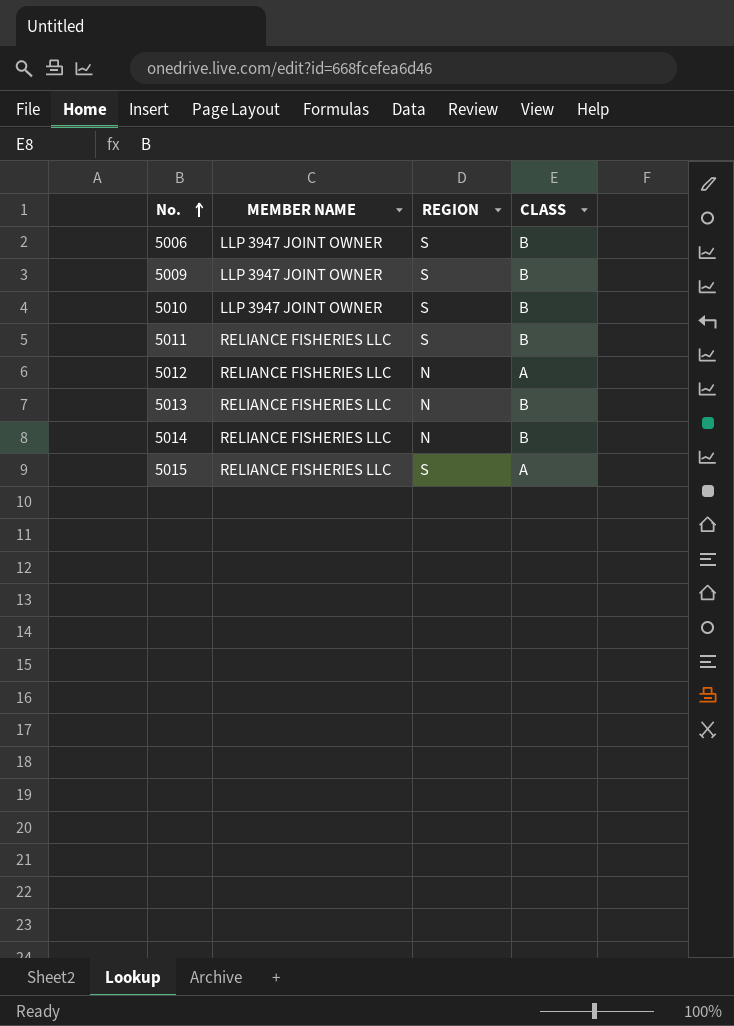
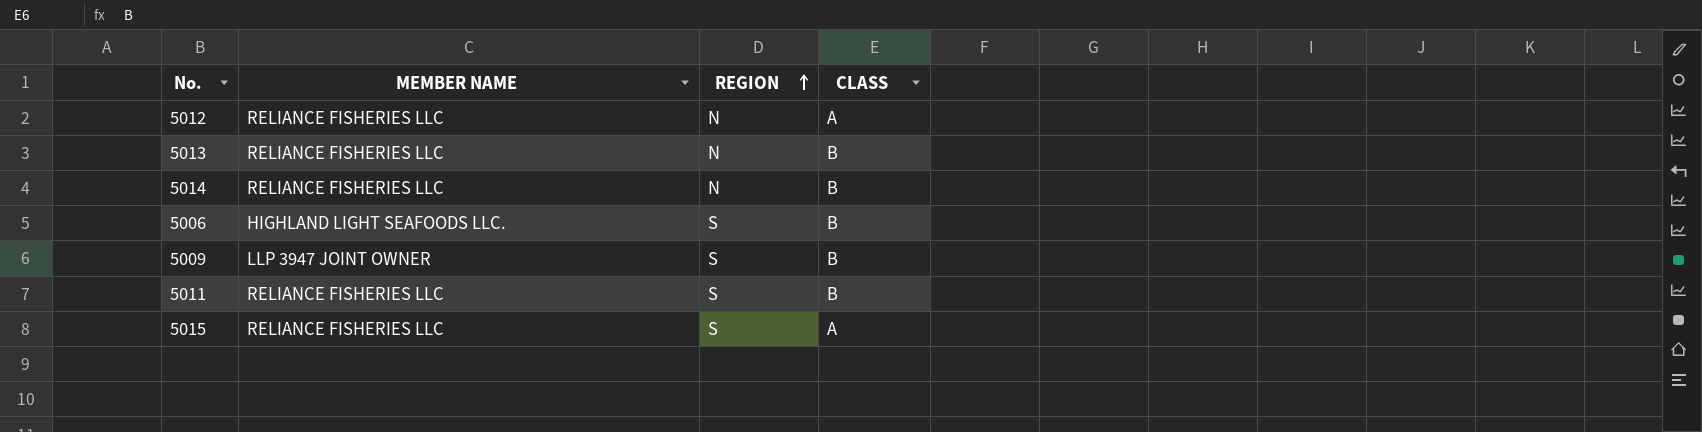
row order: No. ascending -> REGION ascending
row 5010: LLP 3947 JOINT OWNER | S | B -> none
5006 | MEMBER NAME: LLP 3947 JOINT OWNER -> HIGHLAND LIGHT SEAFOODS LLC.

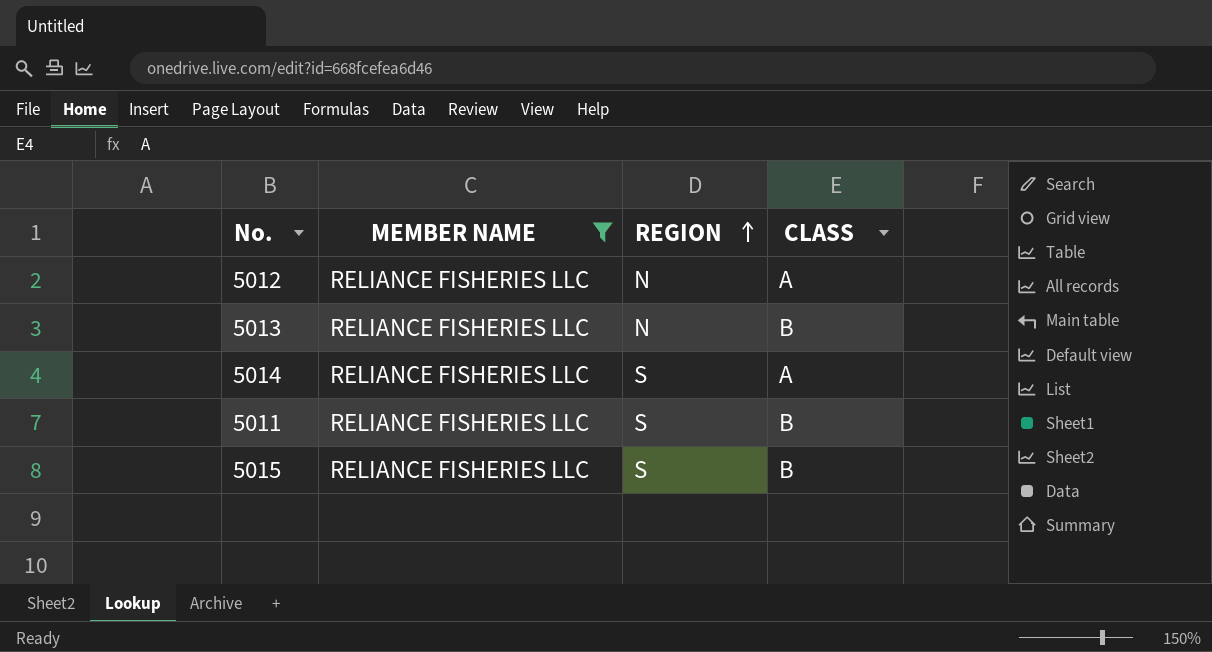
filter: none -> MEMBER NAME = RELIANCE FISHERIES LLC
5014 | REGION: N -> S
5014 | CLASS: B -> A
5015 | CLASS: A -> B

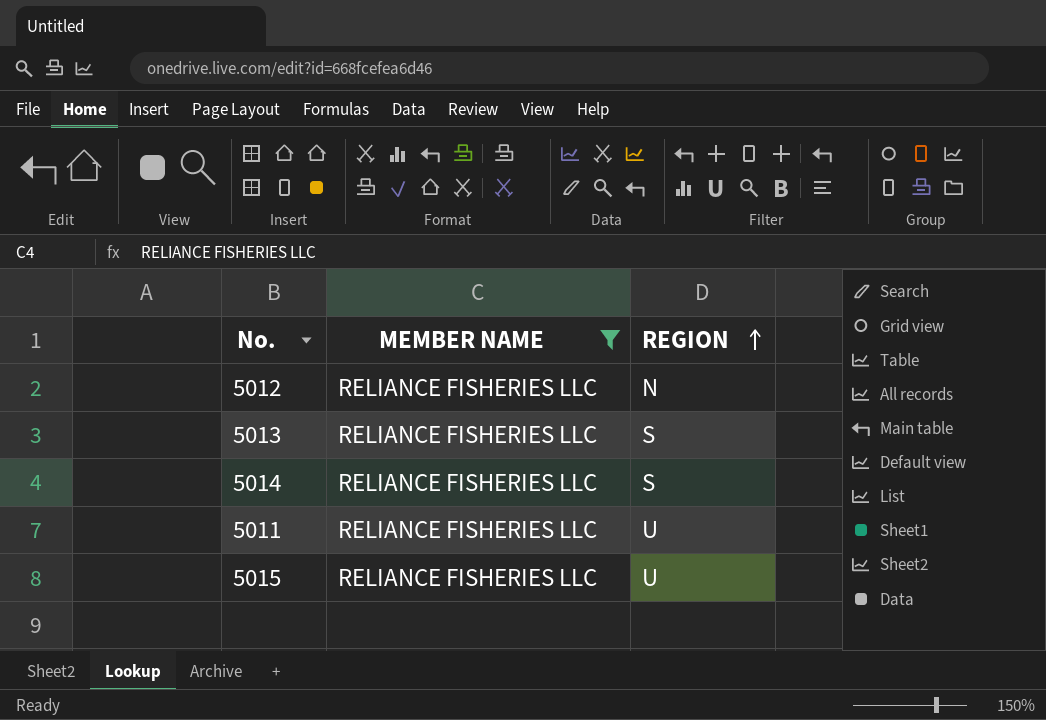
column CLASS | position: 4 -> none
5013 | REGION: N -> S
5011 | REGION: S -> U
5015 | REGION: S -> U

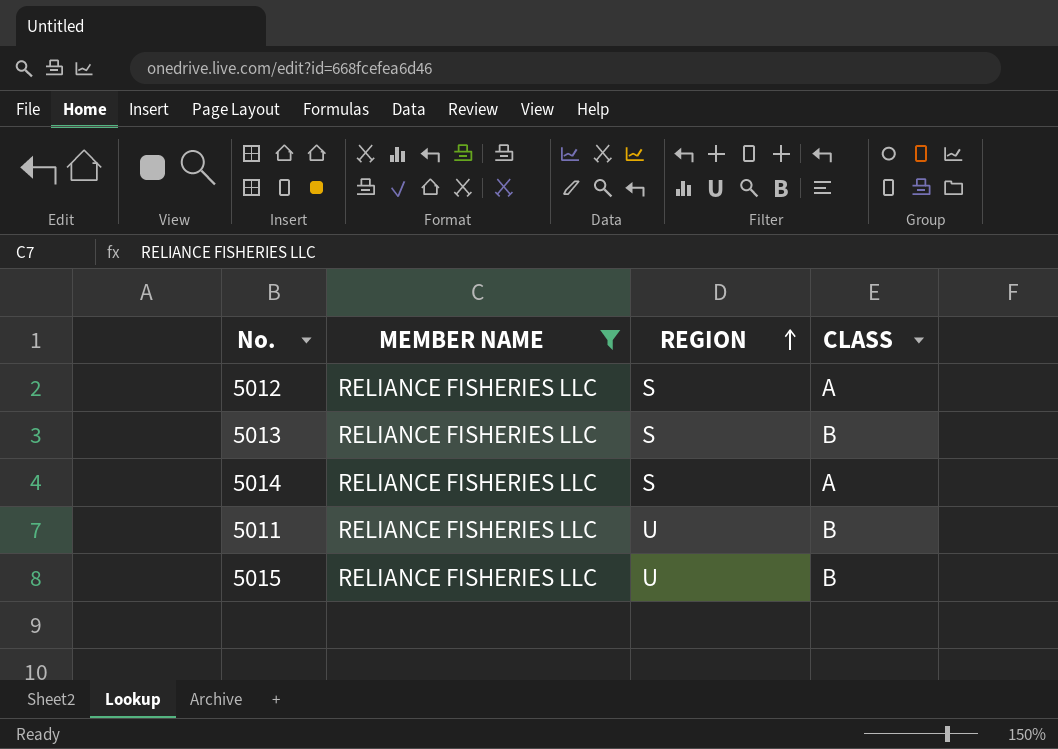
column CLASS | position: none -> 4
5012 | REGION: N -> S

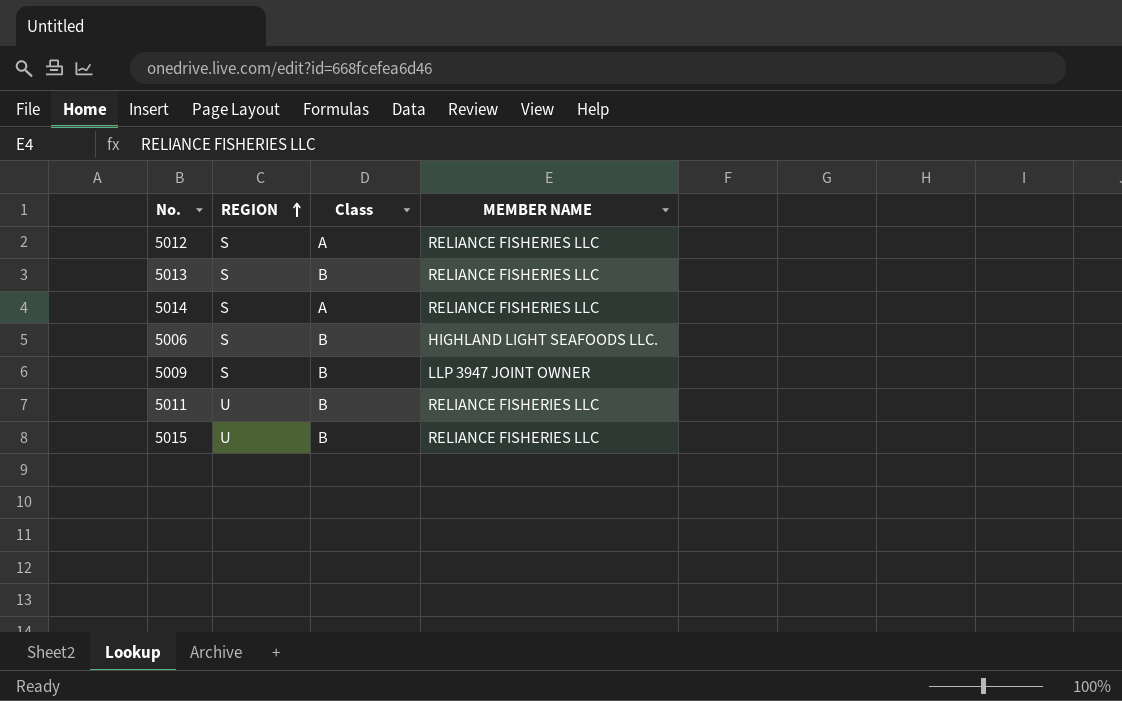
filter: MEMBER NAME = RELIANCE FISHERIES LLC -> none
column name: CLASS -> Class
column MEMBER NAME | position: 2 -> 4

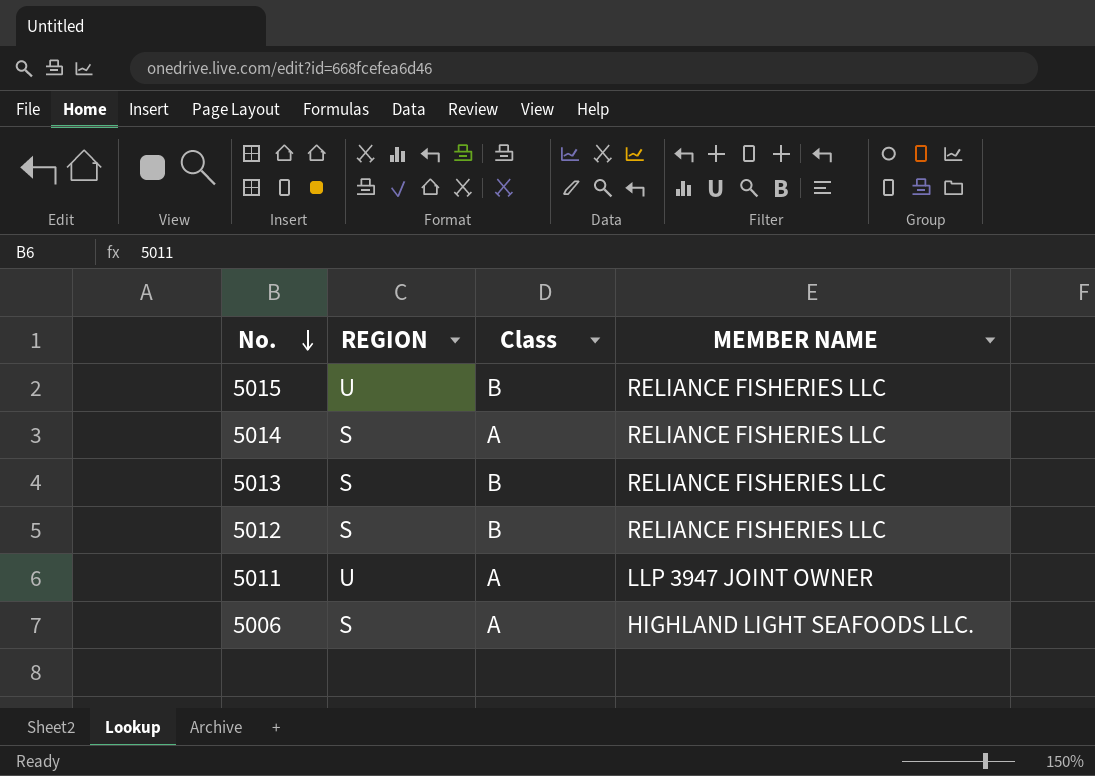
row order: REGION ascending -> No. descending
row 5009: S | B | LLP 3947 JOINT OWNER -> none
5012 | Class: A -> B
5011 | Class: B -> A
5011 | MEMBER NAME: RELIANCE FISHERIES LLC -> LLP 3947 JOINT OWNER
5006 | Class: B -> A

